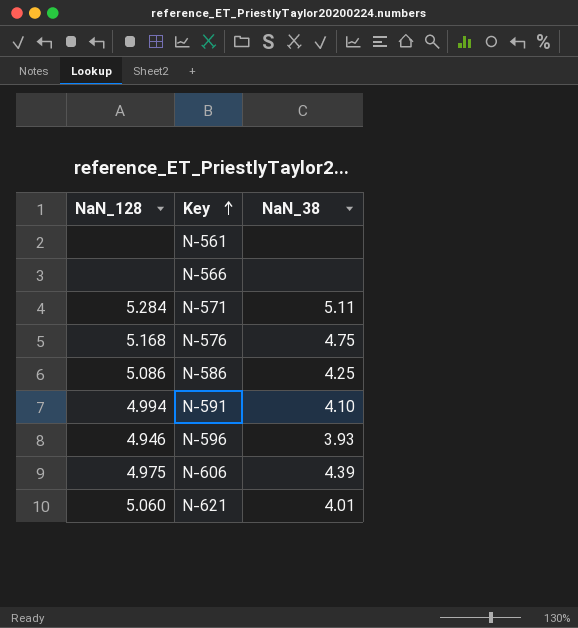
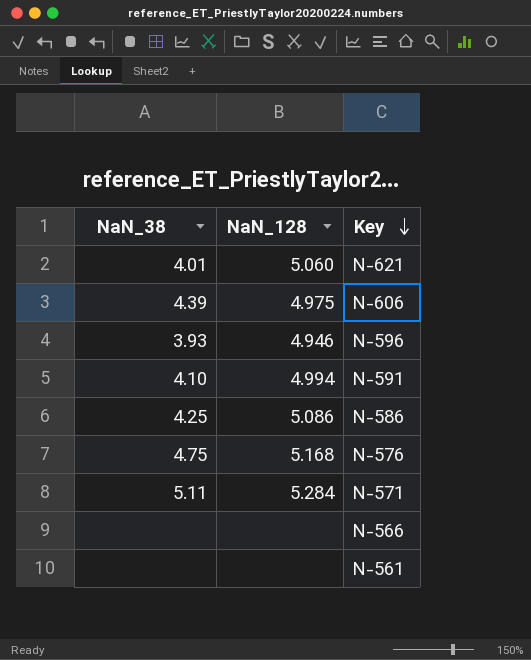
row order: Key ascending -> Key descending
column NaN_38 | position: 3 -> 1

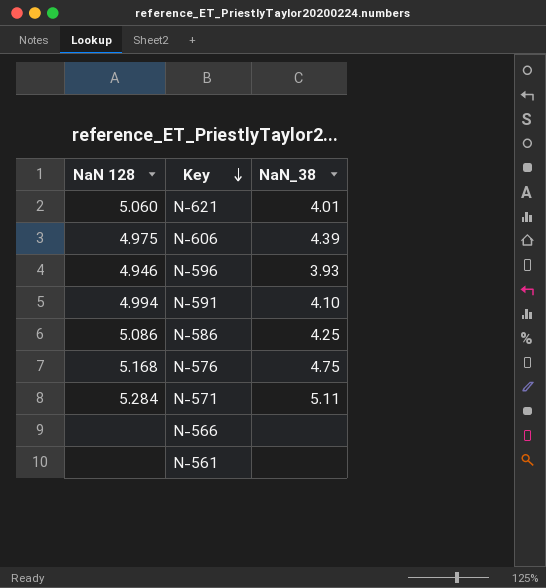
column name: NaN_128 -> NaN 128
column NaN_38 | position: 1 -> 3

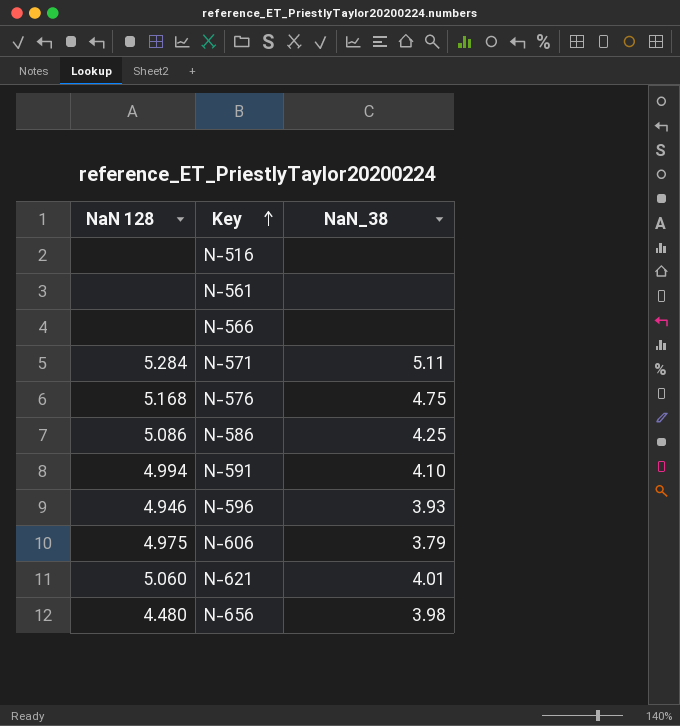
row order: Key descending -> Key ascending
row N-516: none -> none | none
N-606 | NaN_38: 4.39 -> 3.79
row N-656: none -> 4.480 | 3.98

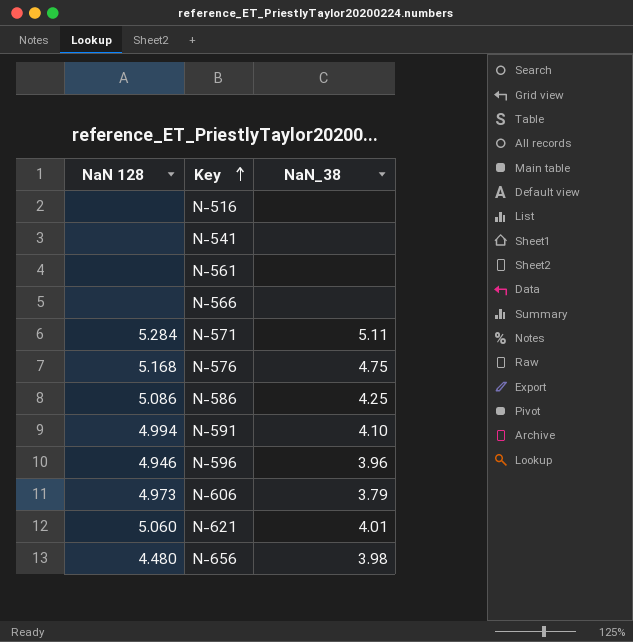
row N-541: none -> none | none
N-596 | NaN_38: 3.93 -> 3.96
N-606 | NaN 128: 4.975 -> 4.973

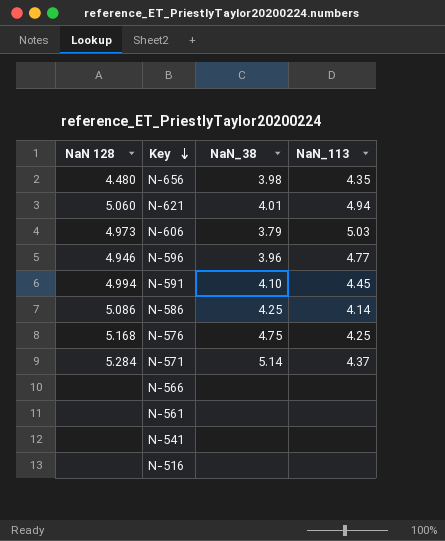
row order: Key ascending -> Key descending
column NaN_113 | position: none -> 4
N-571 | NaN_38: 5.11 -> 5.14

